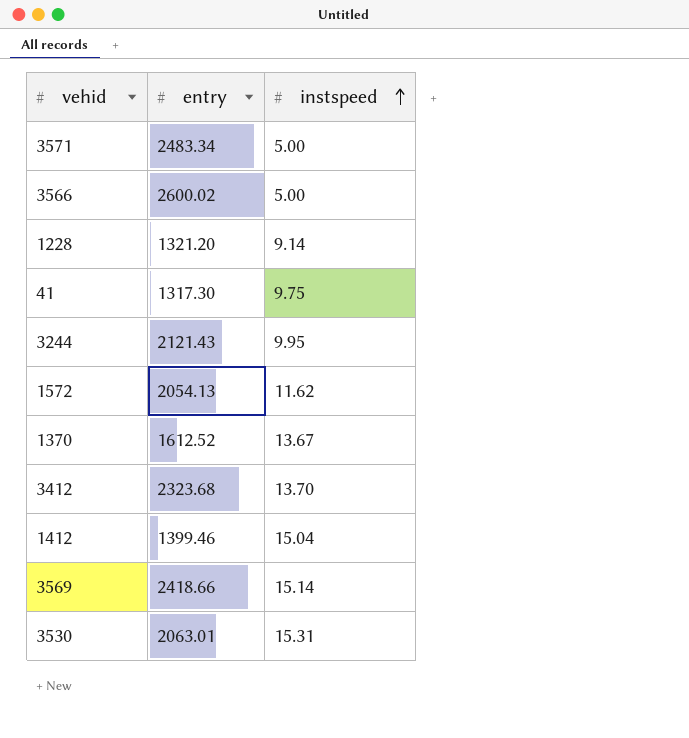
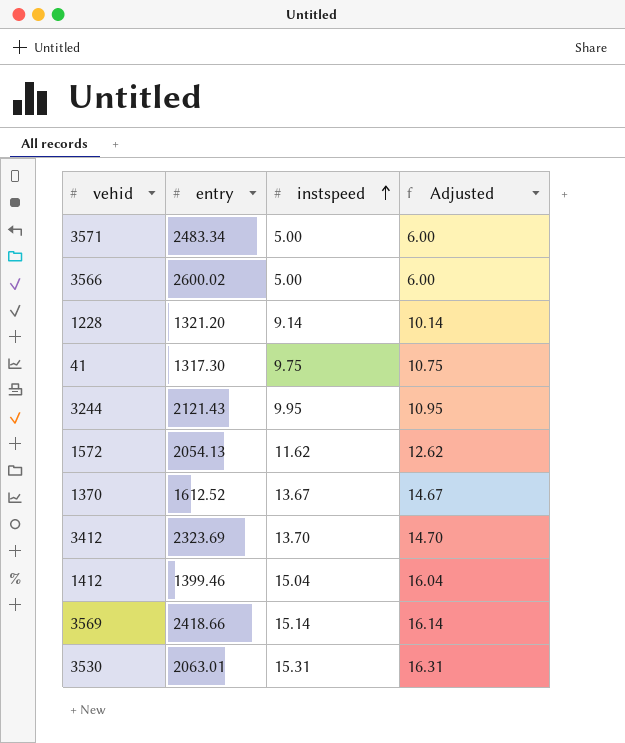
column Adjusted | formula: none -> [instspeed] + 1
3412 | entry: 2323.68 -> 2323.69

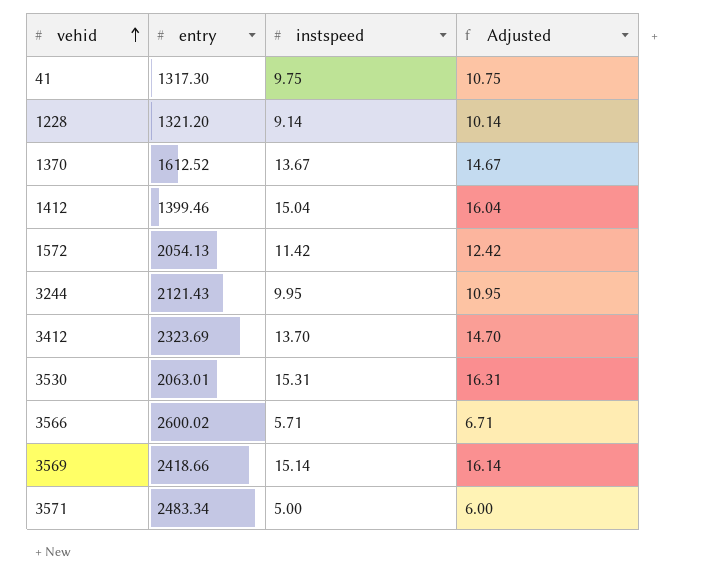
row order: instspeed ascending -> vehid ascending
1572 | instspeed: 11.62 -> 11.42
1572 | Adjusted: 12.62 -> 12.42
3566 | instspeed: 5.00 -> 5.71
3566 | Adjusted: 6.00 -> 6.71

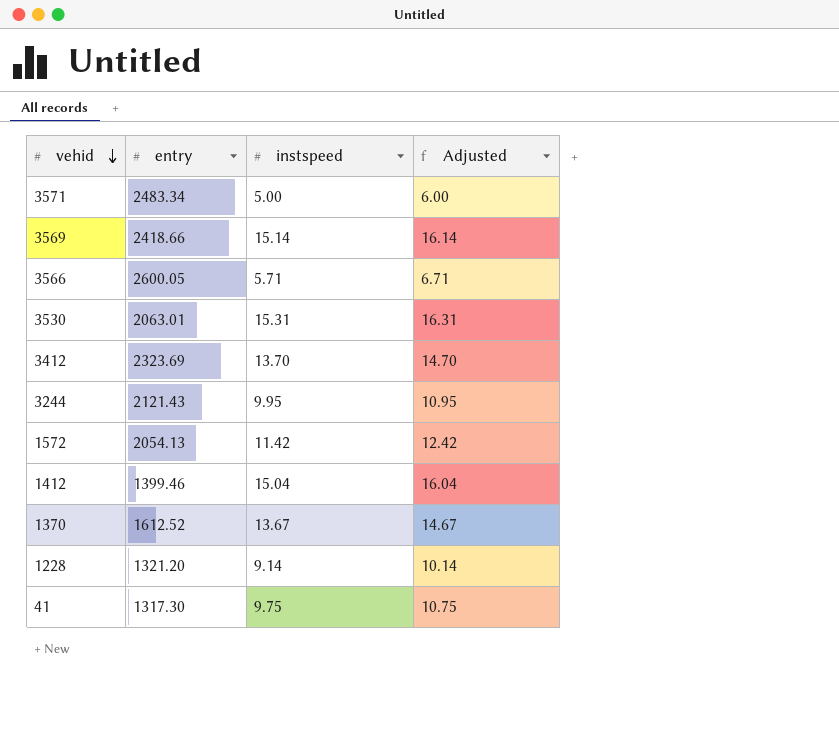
row order: vehid ascending -> vehid descending
3566 | entry: 2600.02 -> 2600.05

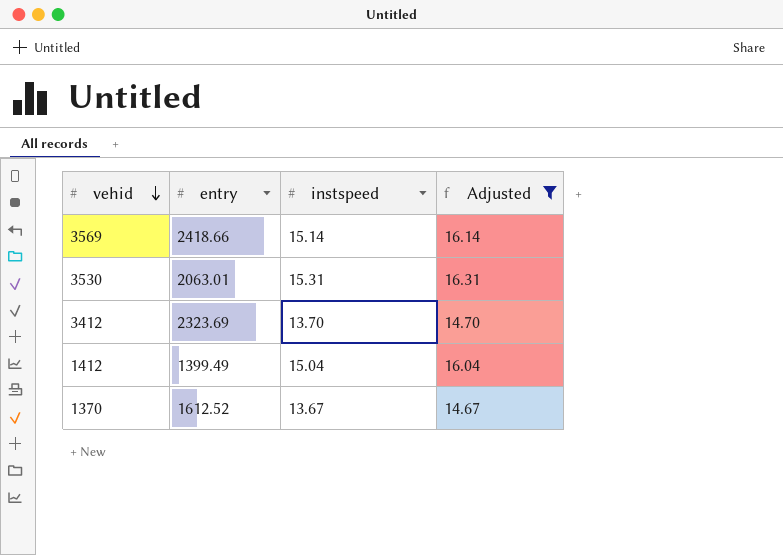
filter: none -> Adjusted >= 14.67
1412 | entry: 1399.46 -> 1399.49

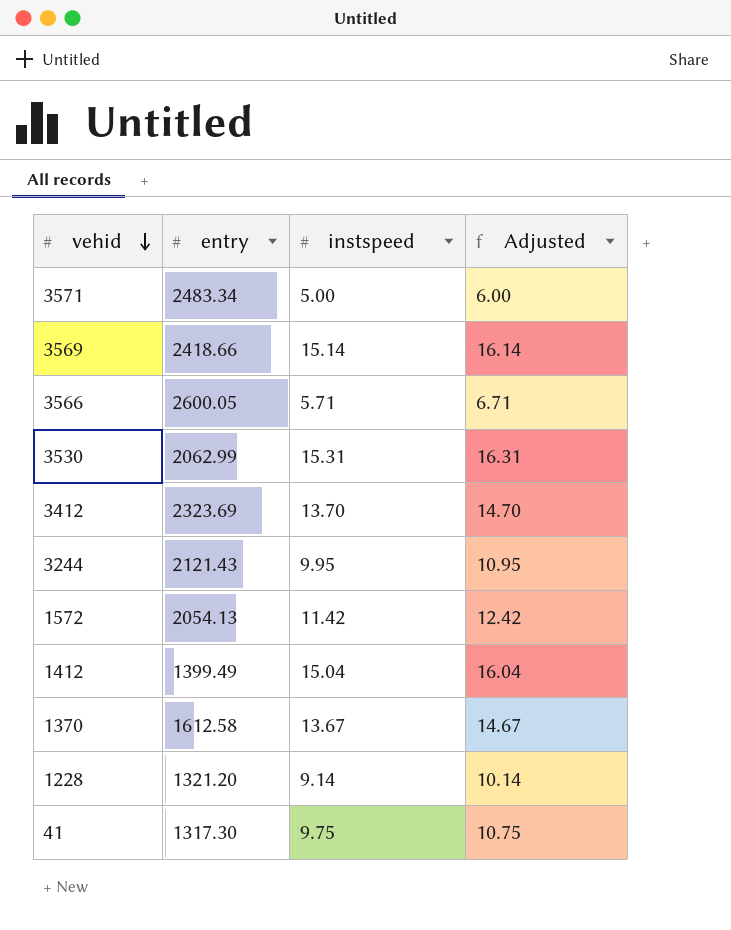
filter: Adjusted >= 14.67 -> none
3530 | entry: 2063.01 -> 2062.99
1370 | entry: 1612.52 -> 1612.58

